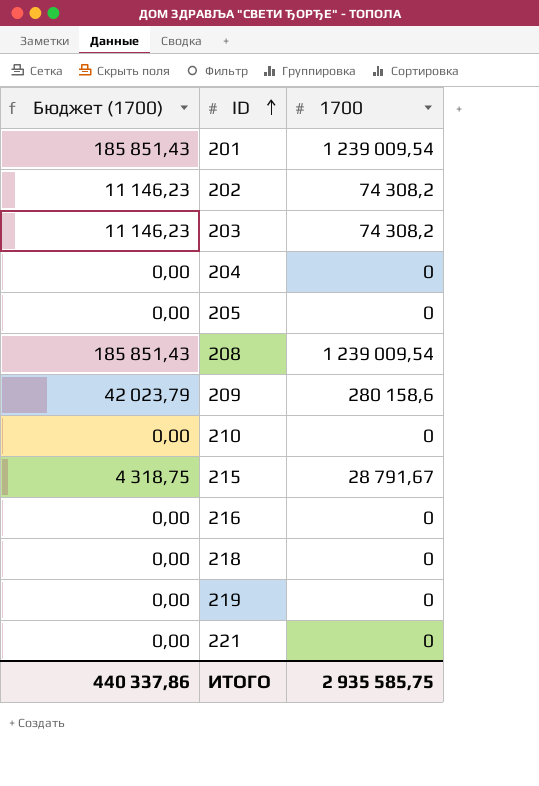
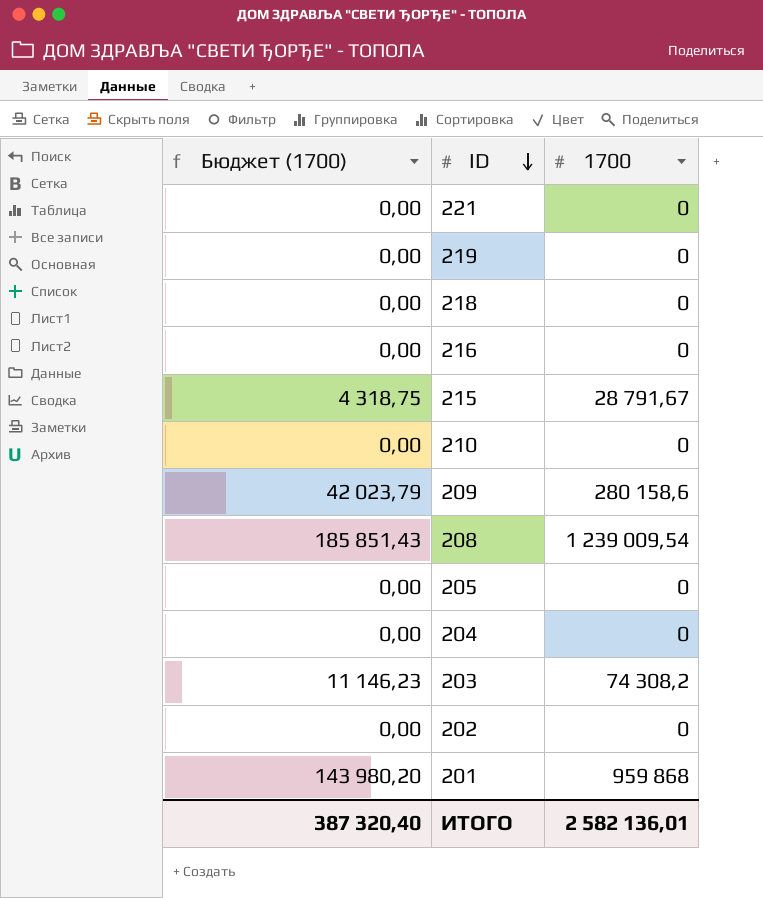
row order: ID ascending -> ID descending
202 | Бюджет (1700): 11 146,23 -> 0,00
202 | 1700: 74 308,2 -> 0
201 | Бюджет (1700): 185 851,43 -> 143 980,20
201 | 1700: 1 239 009,54 -> 959 868
ИТОГО | Бюджет (1700): 440 337,86 -> 387 320,40
ИТОГО | 1700: 2 935 585,75 -> 2 582 136,01

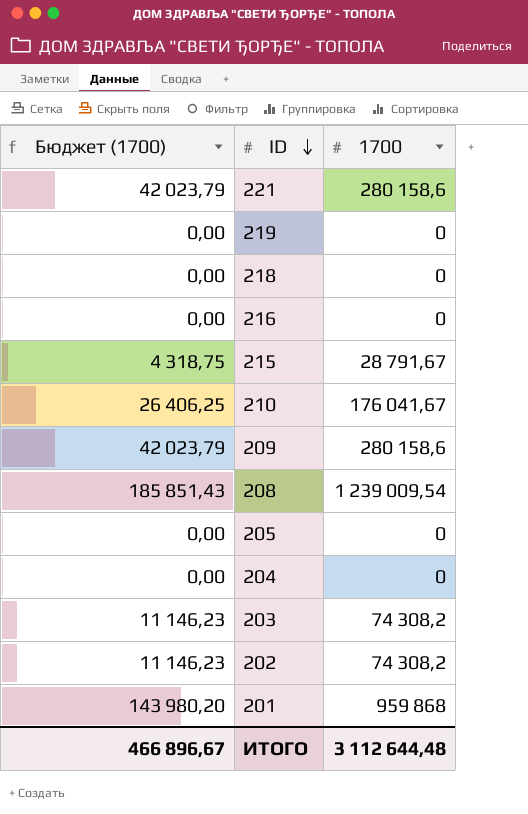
221 | Бюджет (1700): 0,00 -> 42 023,79
221 | 1700: 0 -> 280 158,6
210 | Бюджет (1700): 0,00 -> 26 406,25
210 | 1700: 0 -> 176 041,67
202 | Бюджет (1700): 0,00 -> 11 146,23
202 | 1700: 0 -> 74 308,2
ИТОГО | Бюджет (1700): 387 320,40 -> 466 896,67
ИТОГО | 1700: 2 582 136,01 -> 3 112 644,48

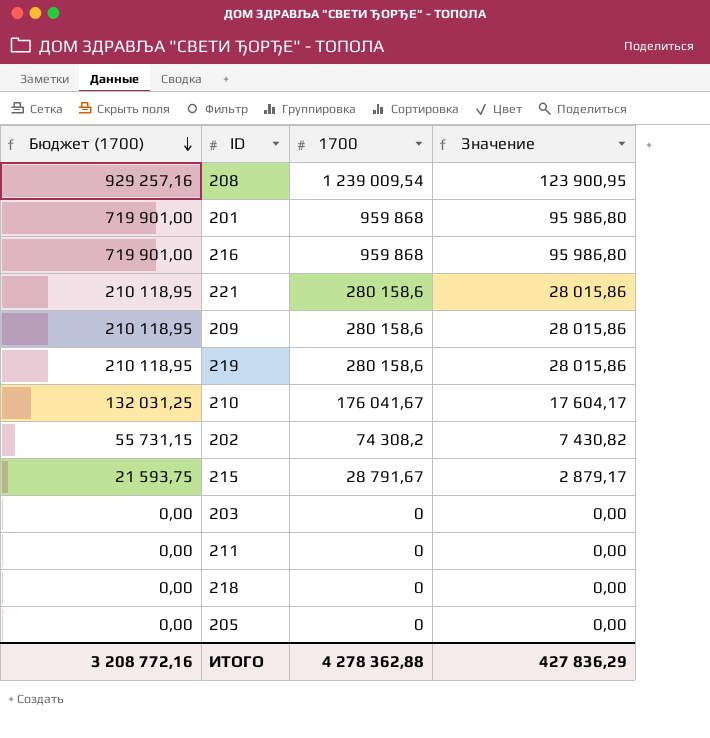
row order: ID descending -> Бюджет (1700) descending
column Бюджет (1700) | formula: [1700] * 0,15 -> [1700] * 0,75
column Значение | formula: none -> [1700] * 0,1
row 204: 0,00 | 0 -> none
216 | 1700: 0 -> 959 868
219 | 1700: 0 -> 280 158,6
203 | 1700: 74 308,2 -> 0
row 211: none -> 0,00 | 0 | 0,00
ИТОГО | Бюджет (1700): 466 896,67 -> 3 208 772,16
ИТОГО | 1700: 3 112 644,48 -> 4 278 362,88

